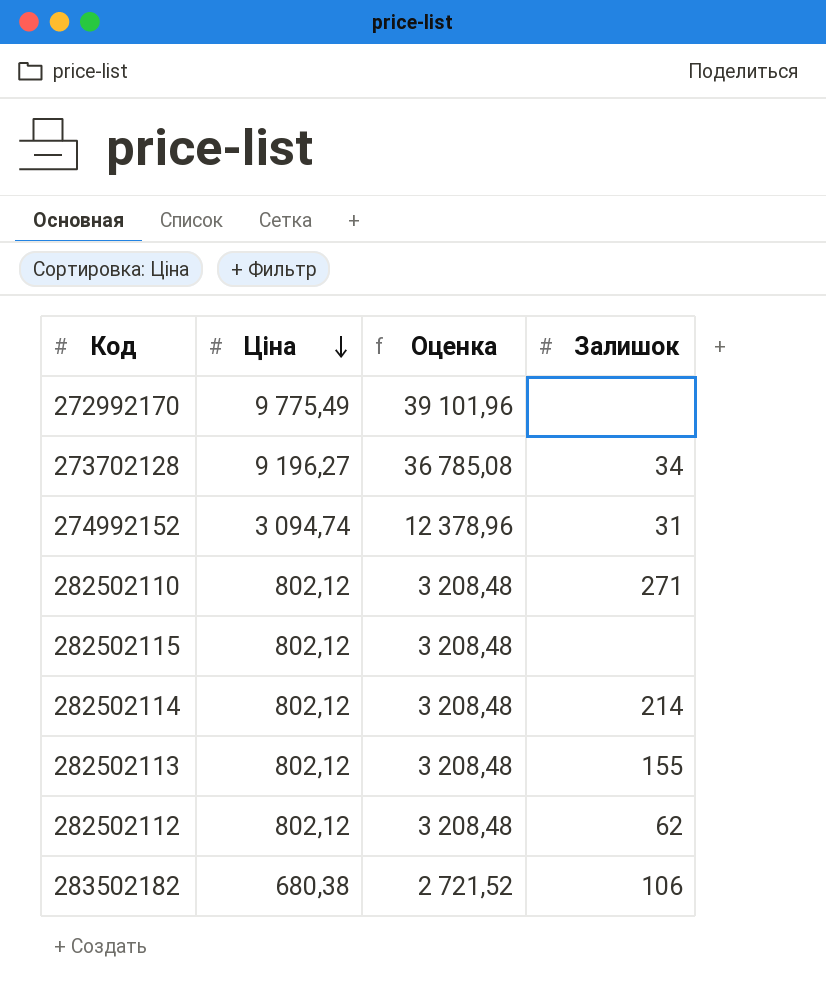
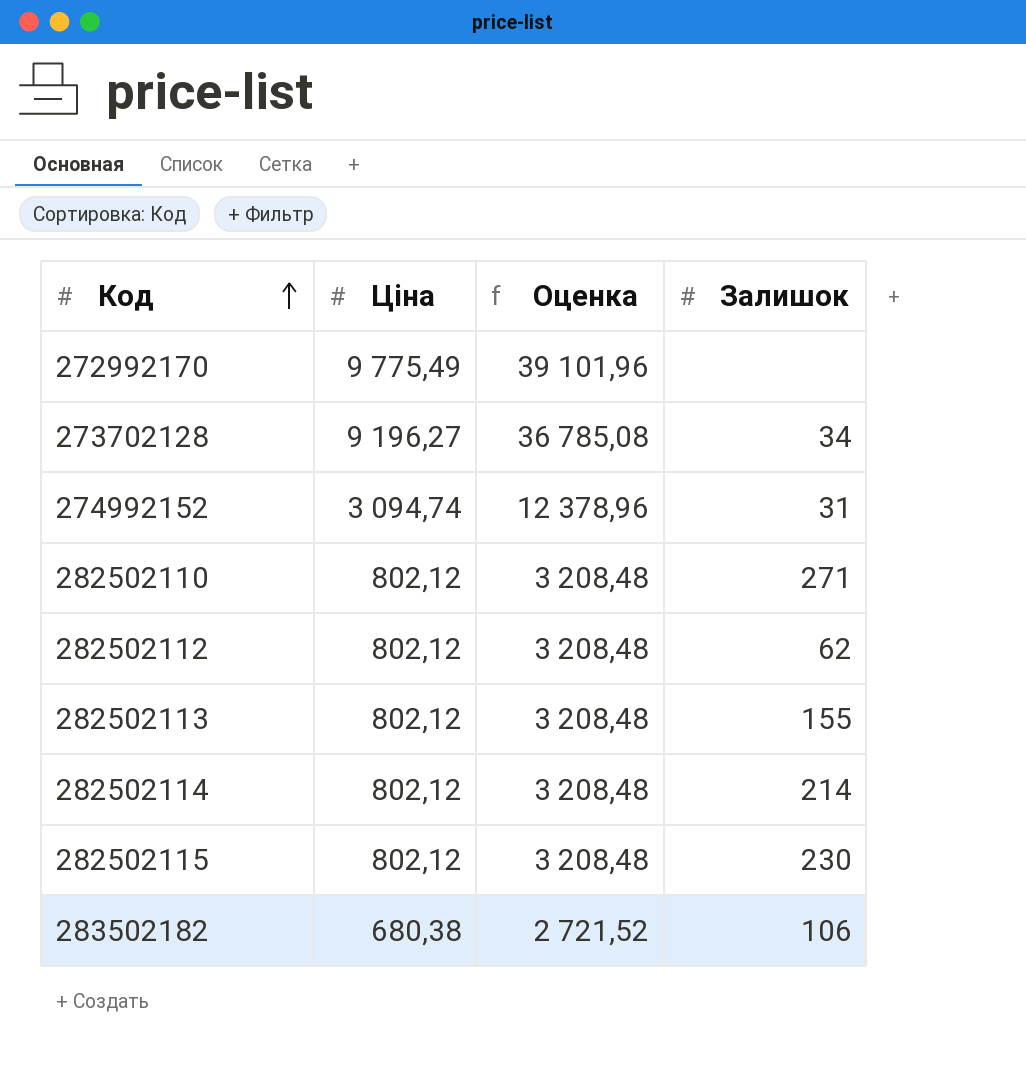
row order: Ціна descending -> Код ascending
282502115 | Залишок: none -> 230

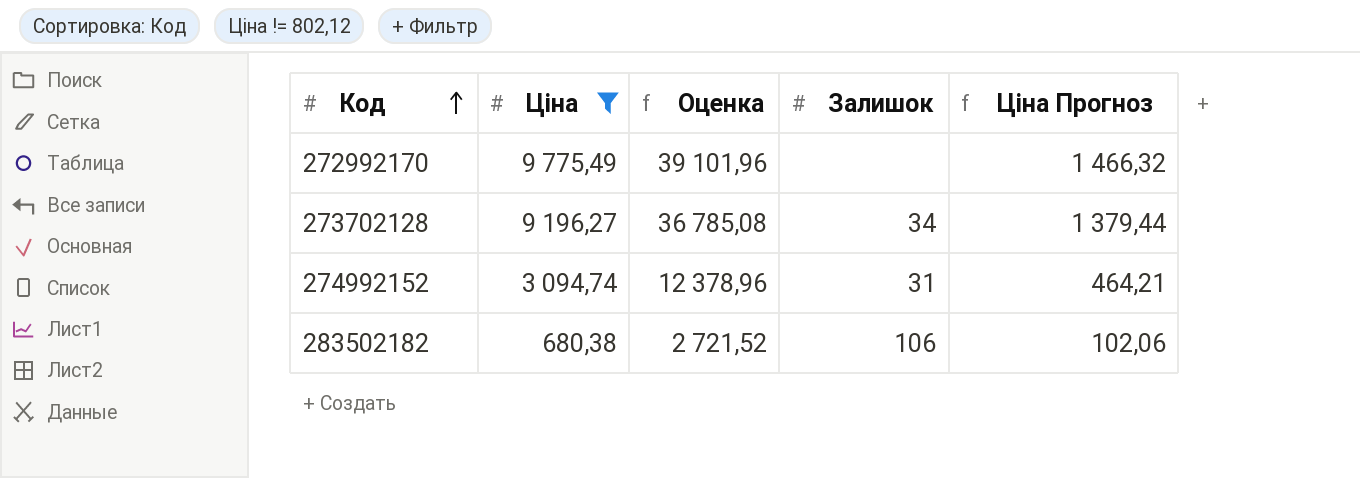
filter: none -> Ціна != 802,12
column Ціна Прогноз | formula: none -> [Ціна] * 0,15

